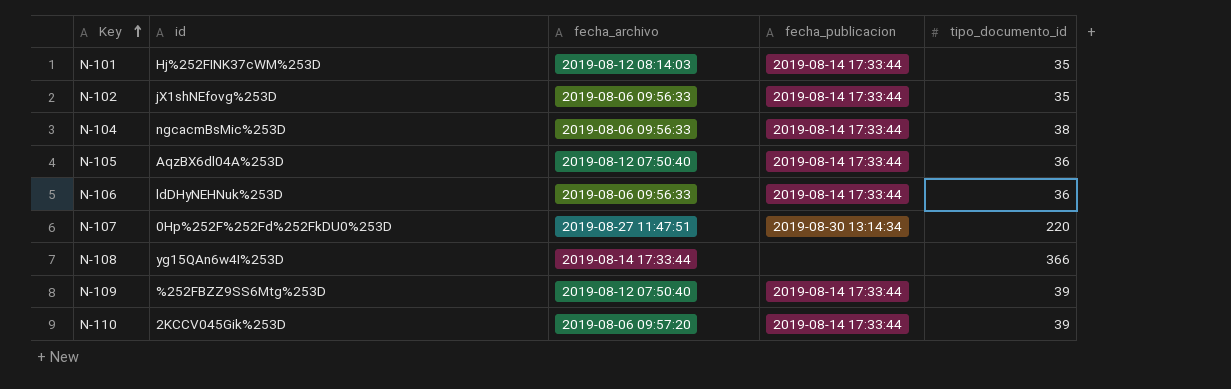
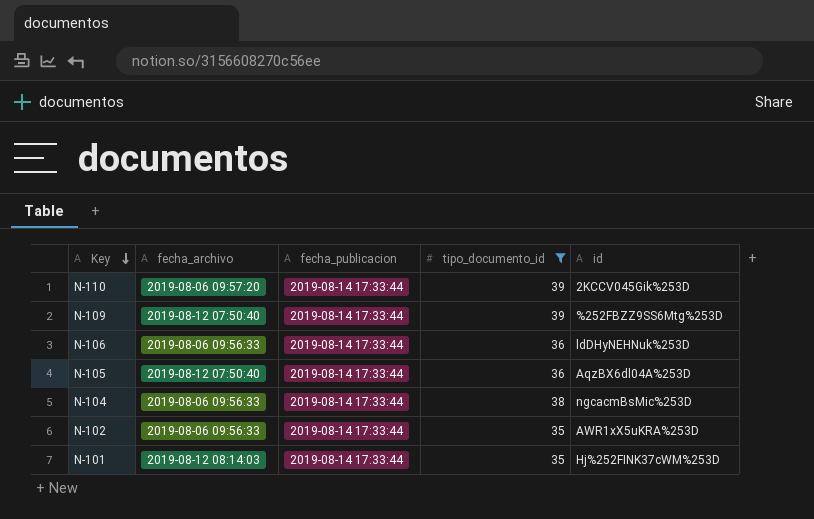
filter: none -> tipo_documento_id <= 39
row order: Key ascending -> Key descending
column id | position: 2 -> 5
N-102 | id: jX1shNEfovg%253D -> AWR1xX5uKRA%253D

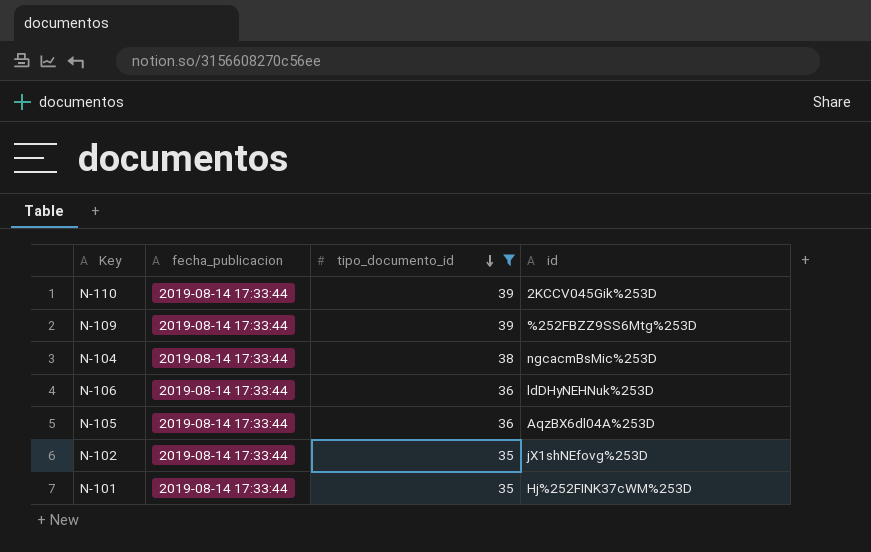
row order: Key descending -> tipo_documento_id descending
column fecha_archivo | position: 2 -> none
N-102 | id: AWR1xX5uKRA%253D -> jX1shNEfovg%253D

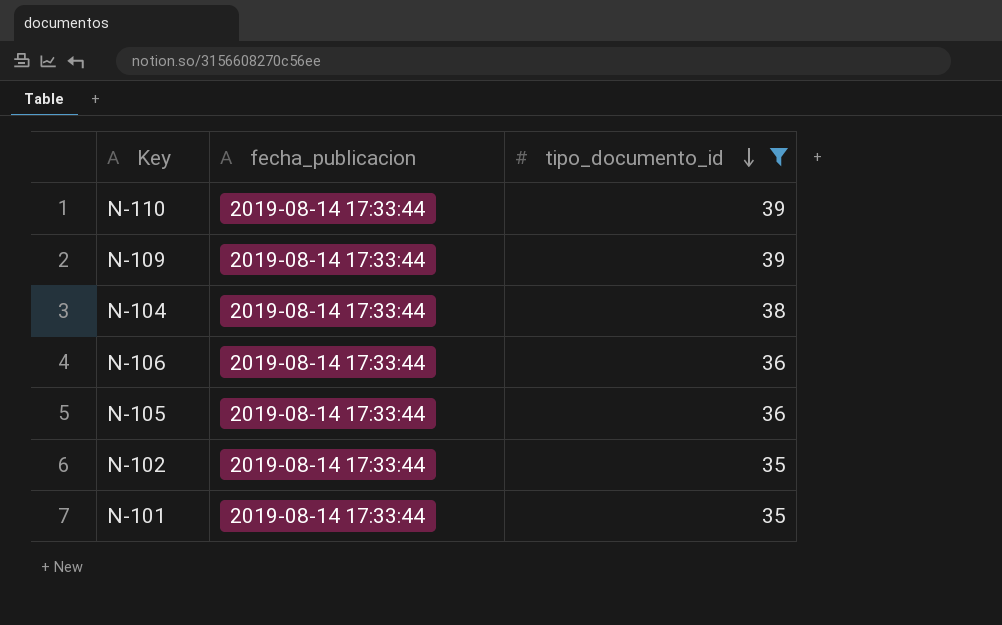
column id | position: 4 -> none

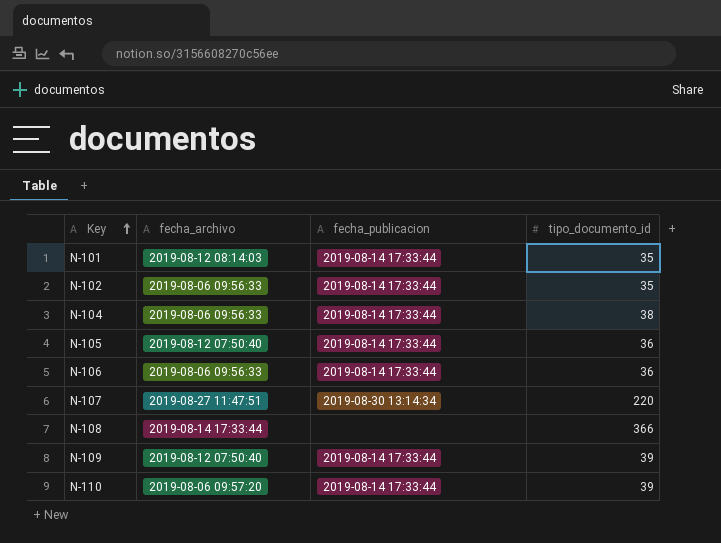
filter: tipo_documento_id <= 39 -> none
row order: tipo_documento_id descending -> Key ascending
column fecha_archivo | position: none -> 2

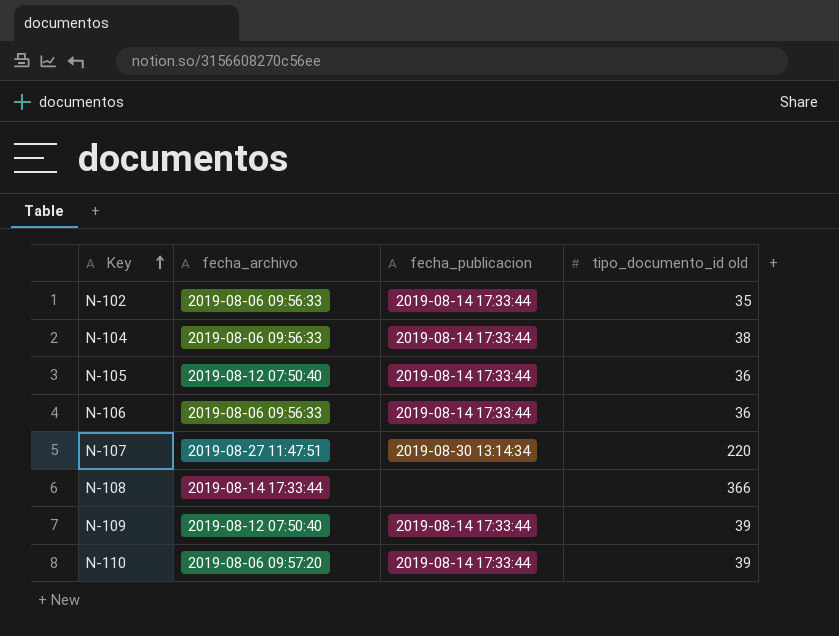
column name: tipo_documento_id -> tipo_documento_id old
row N-101: 2019-08-12 08:14:03 | 2019-08-14 17:33:44 | 35 -> none

